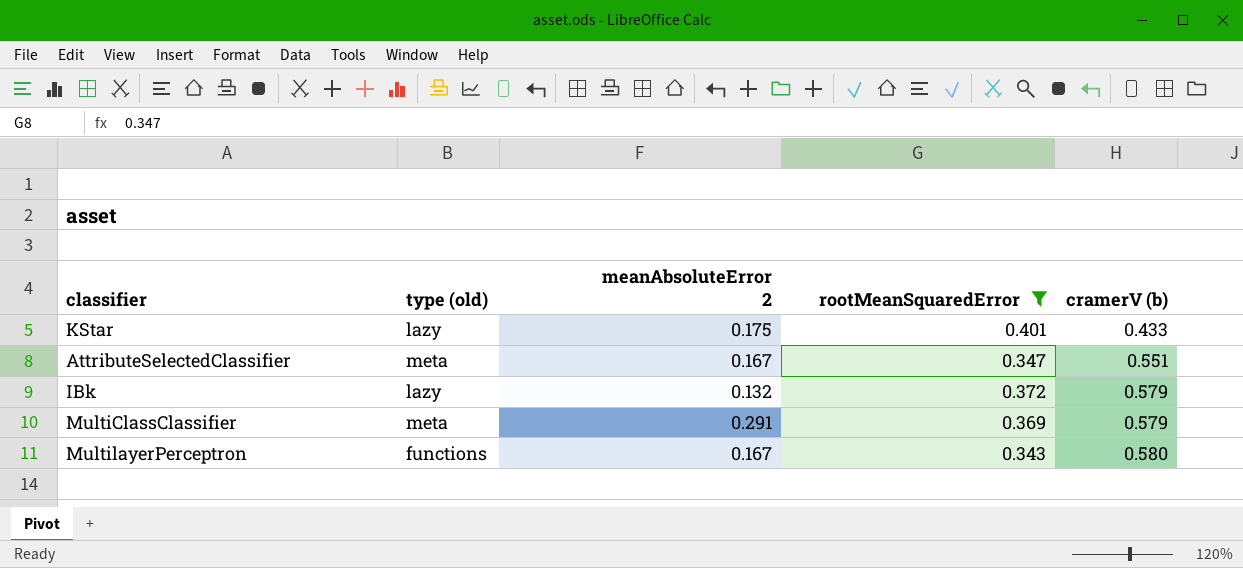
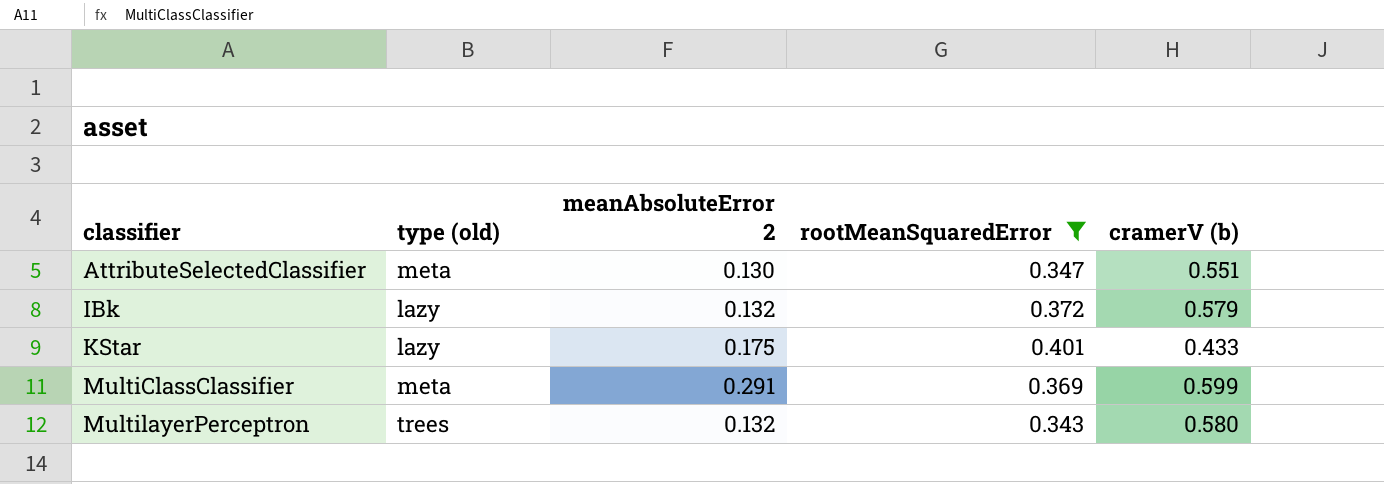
row order: cramerV (b) ascending -> classifier ascending
AttributeSelectedClassifier | meanAbsoluteError 2: 0.167 -> 0.130
MultiClassClassifier | cramerV (b): 0.579 -> 0.599
MultilayerPerceptron | type (old): functions -> trees
MultilayerPerceptron | meanAbsoluteError 2: 0.167 -> 0.132

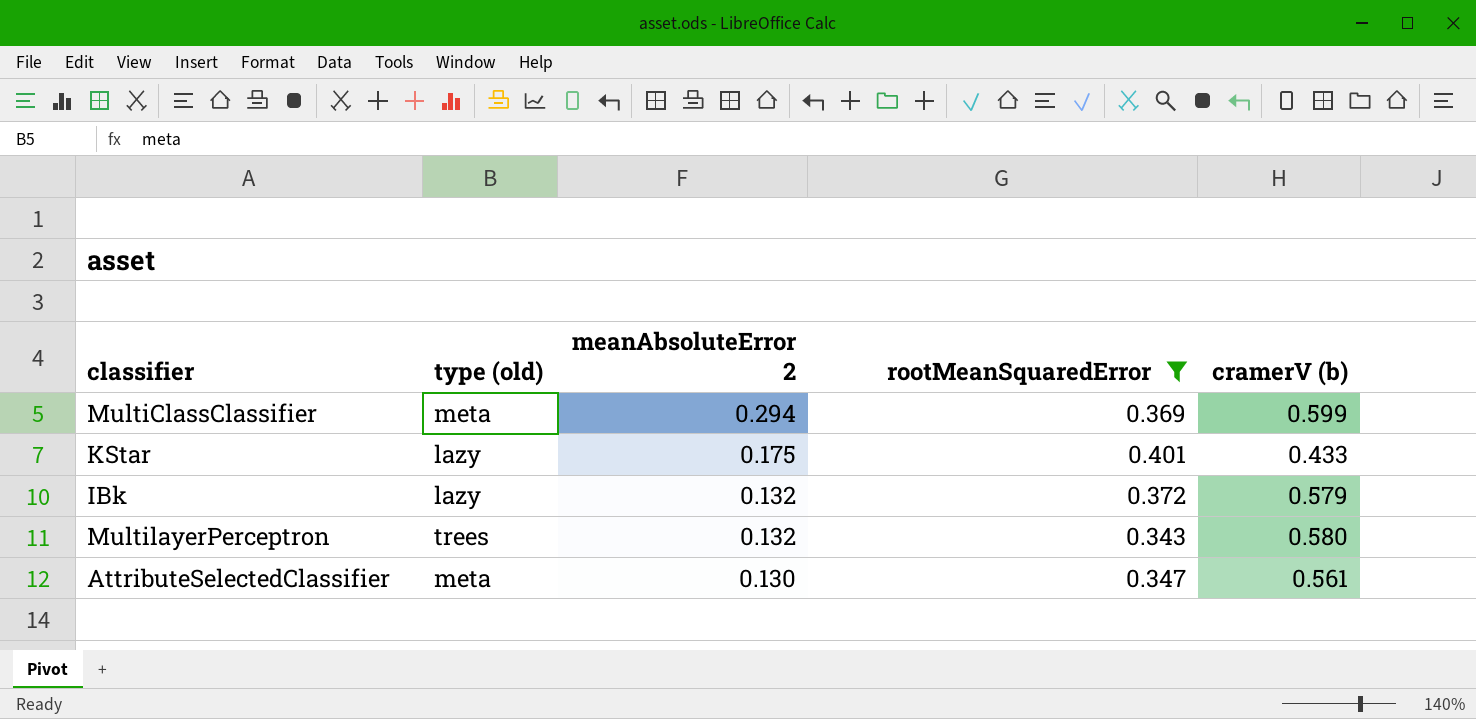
row order: classifier ascending -> meanAbsoluteError 2 descending
MultiClassClassifier | meanAbsoluteError 2: 0.291 -> 0.294
AttributeSelectedClassifier | cramerV (b): 0.551 -> 0.561

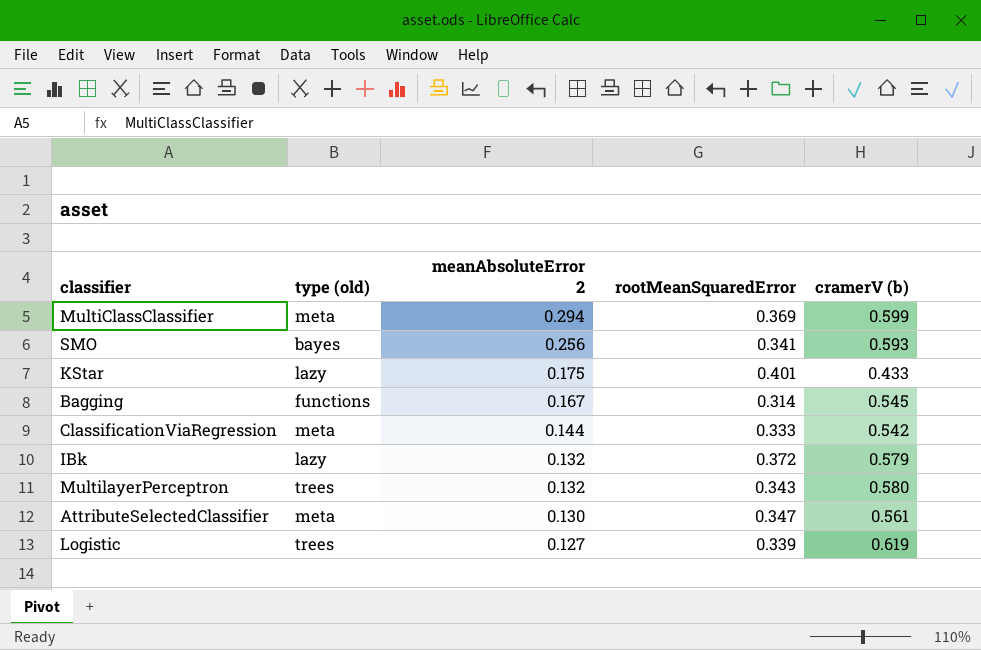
filter: rootMeanSquaredError >= 0.343 -> none

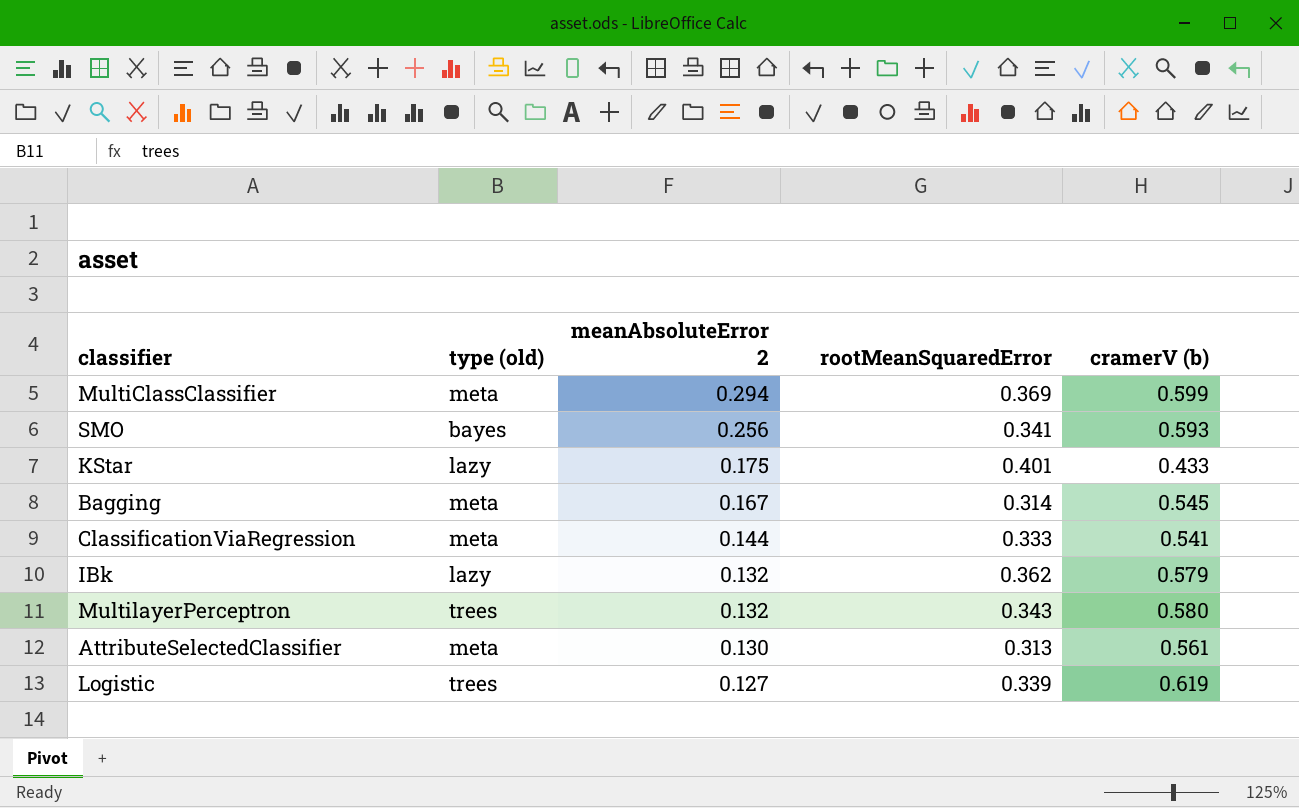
Bagging | type (old): functions -> meta
ClassificationViaRegression | cramerV (b): 0.542 -> 0.541
IBk | rootMeanSquaredError: 0.372 -> 0.362
AttributeSelectedClassifier | rootMeanSquaredError: 0.347 -> 0.313

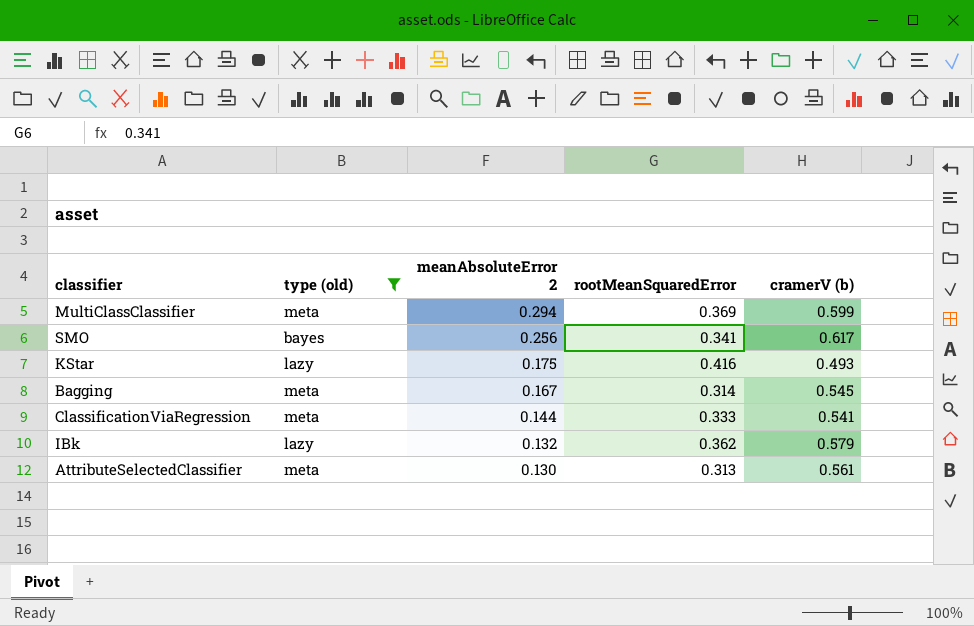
filter: none -> type (old) != trees
SMO | cramerV (b): 0.593 -> 0.617
KStar | rootMeanSquaredError: 0.401 -> 0.416
KStar | cramerV (b): 0.433 -> 0.493

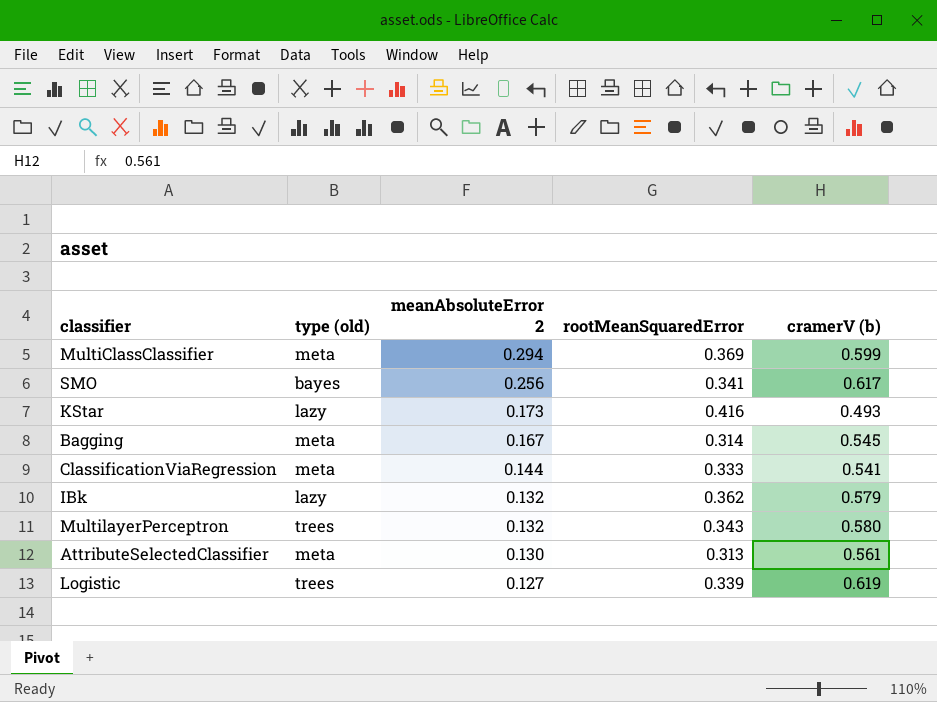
filter: type (old) != trees -> none
KStar | meanAbsoluteError 2: 0.175 -> 0.173

